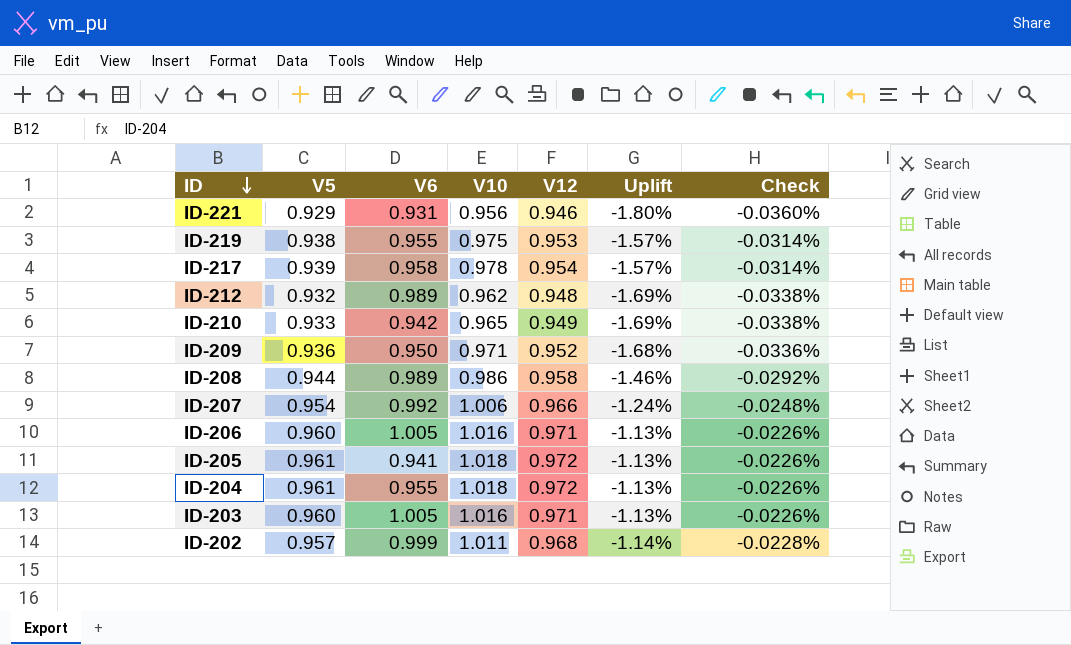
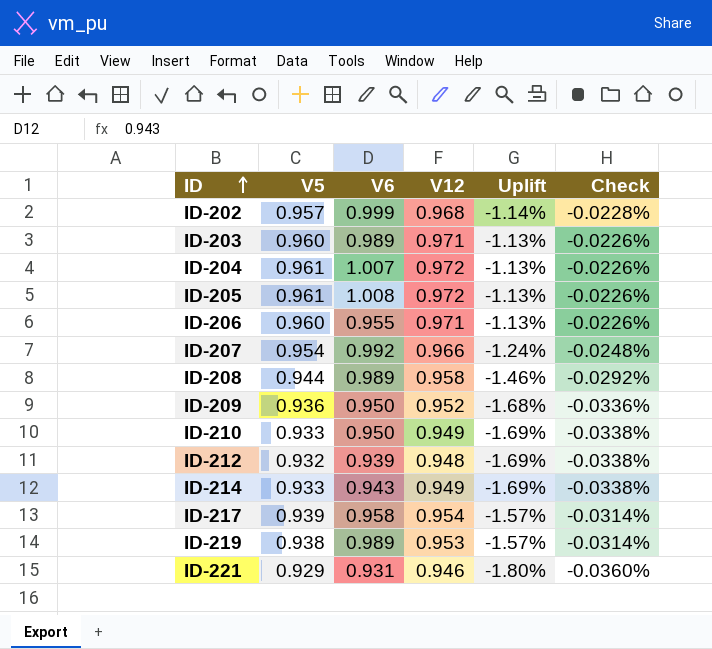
row order: ID descending -> ID ascending
column V10 | position: 4 -> none
ID-203 | V6: 1.005 -> 0.989
ID-204 | V6: 0.955 -> 1.007
ID-205 | V6: 0.941 -> 1.008
ID-206 | V6: 1.005 -> 0.955
ID-210 | V6: 0.942 -> 0.950
ID-212 | V6: 0.989 -> 0.939
row ID-214: none -> 0.933 | 0.943 | 0.949 | -1.69% | -0.0338%
ID-219 | V6: 0.955 -> 0.989

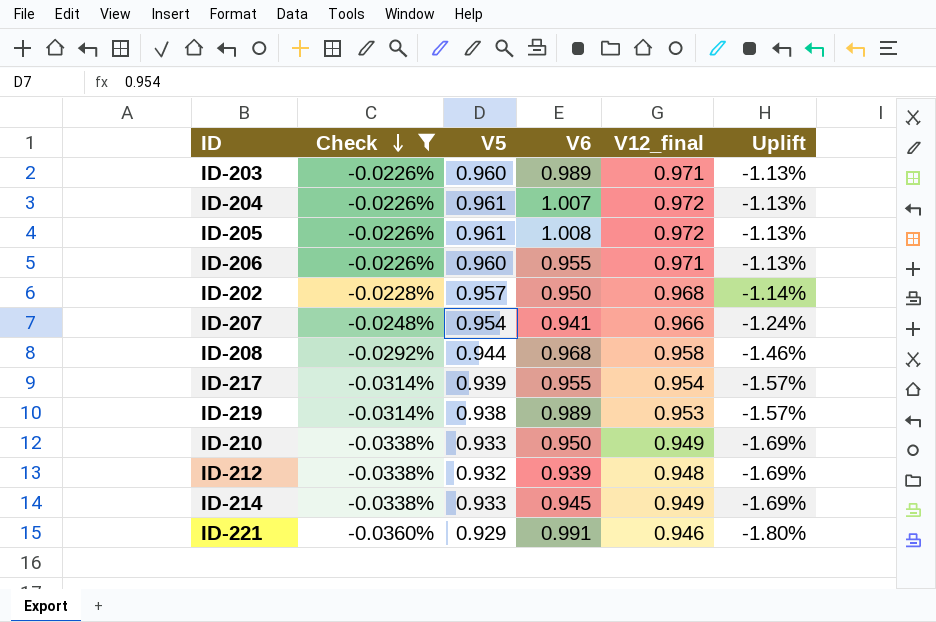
filter: none -> Check != -0.0336%
row order: ID ascending -> Check descending
column Check | position: 6 -> 2
column name: V12 -> V12_final
ID-202 | V6: 0.999 -> 0.950
ID-207 | V6: 0.992 -> 0.941
ID-208 | V6: 0.989 -> 0.968
ID-217 | V6: 0.958 -> 0.955
ID-214 | V6: 0.943 -> 0.945
ID-221 | V6: 0.931 -> 0.991

